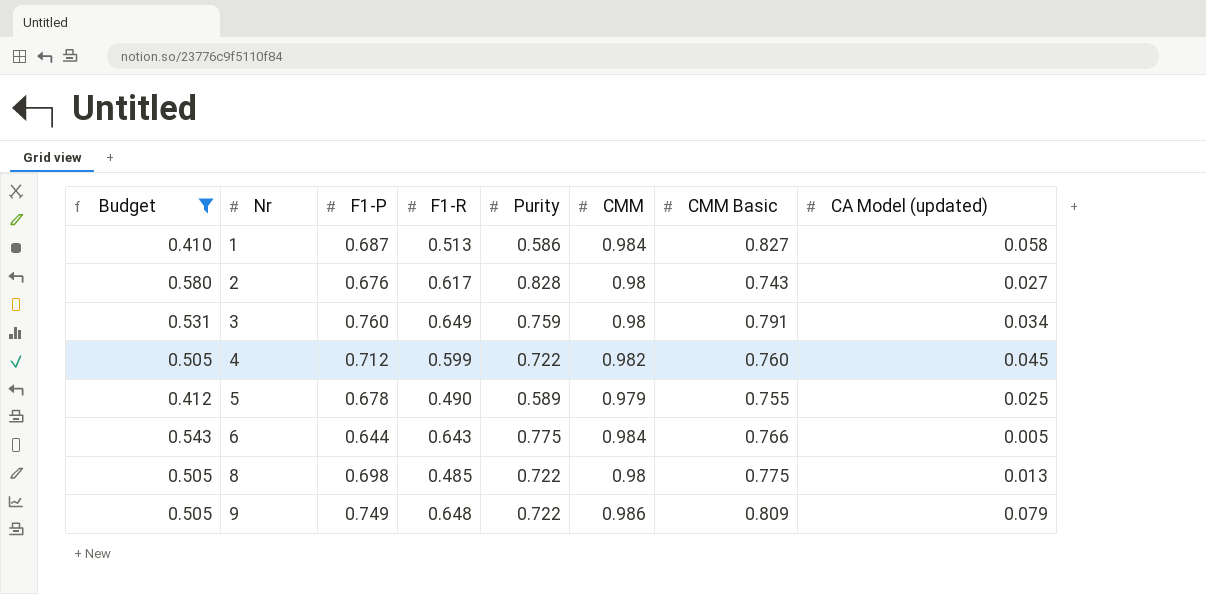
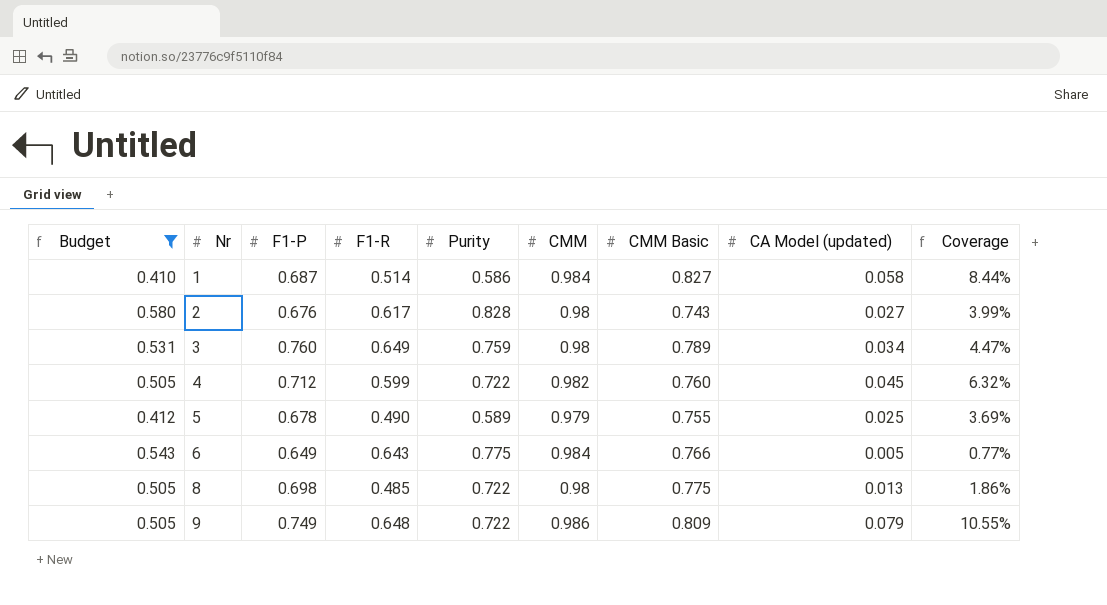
column Coverage | formula: none -> [CA Model (updated)] / [F1-P]
1 | F1-R: 0.513 -> 0.514
3 | CMM Basic: 0.791 -> 0.789
6 | F1-P: 0.644 -> 0.649

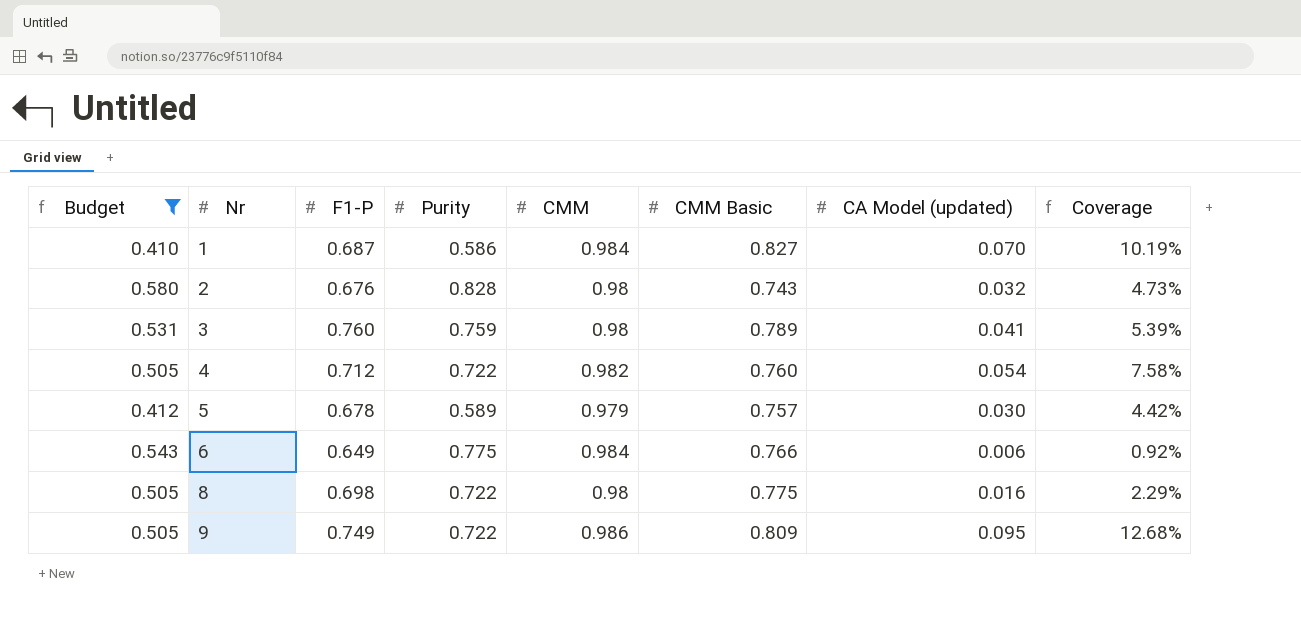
column F1-R | position: 4 -> none
1 | CA Model (updated): 0.058 -> 0.070
1 | Coverage: 8.44% -> 10.19%
2 | CA Model (updated): 0.027 -> 0.032
2 | Coverage: 3.99% -> 4.73%
3 | CA Model (updated): 0.034 -> 0.041
3 | Coverage: 4.47% -> 5.39%
4 | CA Model (updated): 0.045 -> 0.054
4 | Coverage: 6.32% -> 7.58%
5 | CMM Basic: 0.755 -> 0.757
5 | CA Model (updated): 0.025 -> 0.030
5 | Coverage: 3.69% -> 4.42%
6 | CA Model (updated): 0.005 -> 0.006
6 | Coverage: 0.77% -> 0.92%
8 | CA Model (updated): 0.013 -> 0.016
8 | Coverage: 1.86% -> 2.29%
9 | CA Model (updated): 0.079 -> 0.095
9 | Coverage: 10.55% -> 12.68%

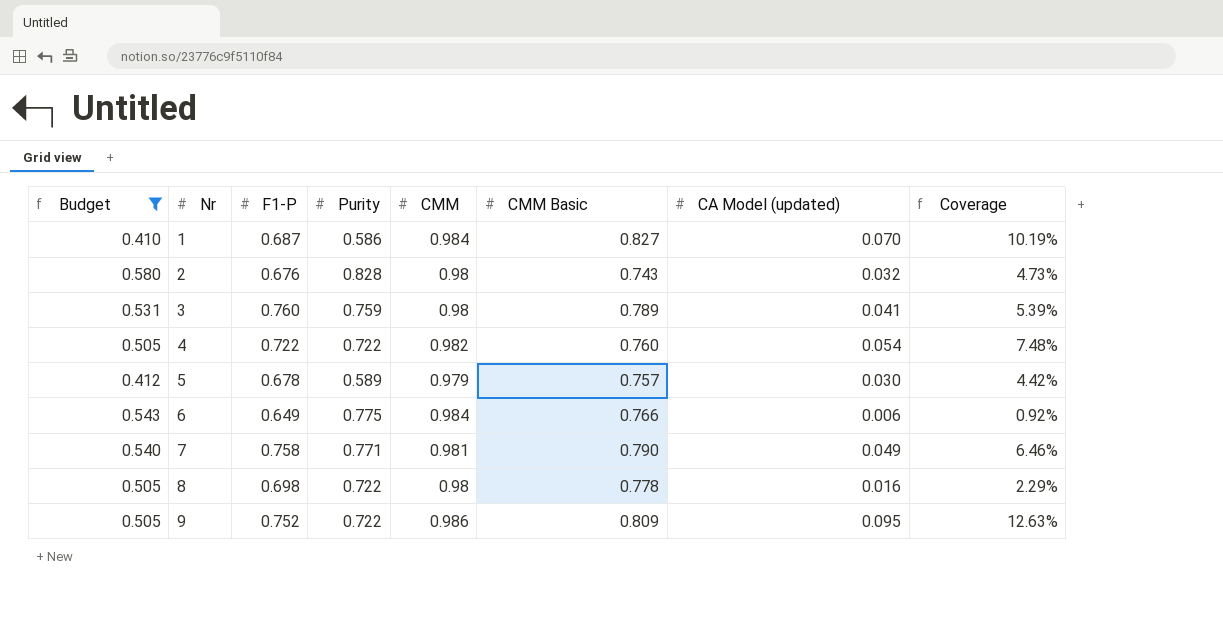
4 | F1-P: 0.712 -> 0.722
4 | Coverage: 7.58% -> 7.48%
row 7: none -> 0.540 | 0.758 | 0.771 | 0.981 | 0.790 | 0.049 | 6.46%
8 | CMM Basic: 0.775 -> 0.778
9 | F1-P: 0.749 -> 0.752
9 | Coverage: 12.68% -> 12.63%

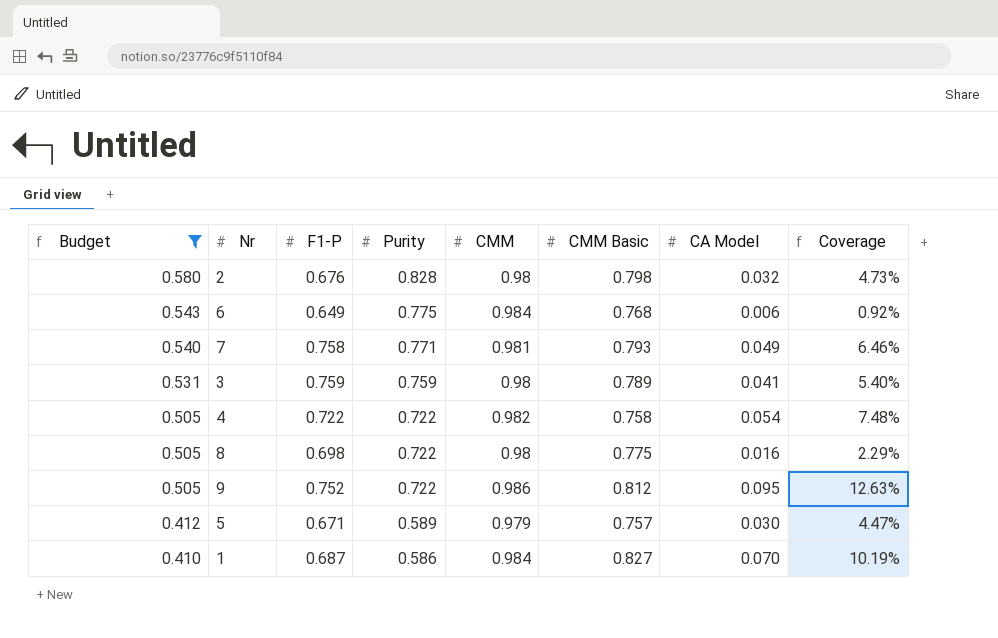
row order: Nr ascending -> Budget descending
column name: CA Model (updated) -> CA Model
2 | CMM Basic: 0.743 -> 0.798
6 | CMM Basic: 0.766 -> 0.768
7 | CMM Basic: 0.790 -> 0.793
3 | F1-P: 0.760 -> 0.759
3 | Coverage: 5.39% -> 5.40%
4 | CMM Basic: 0.760 -> 0.758
8 | CMM Basic: 0.778 -> 0.775
9 | CMM Basic: 0.809 -> 0.812
5 | F1-P: 0.678 -> 0.671
5 | Coverage: 4.42% -> 4.47%

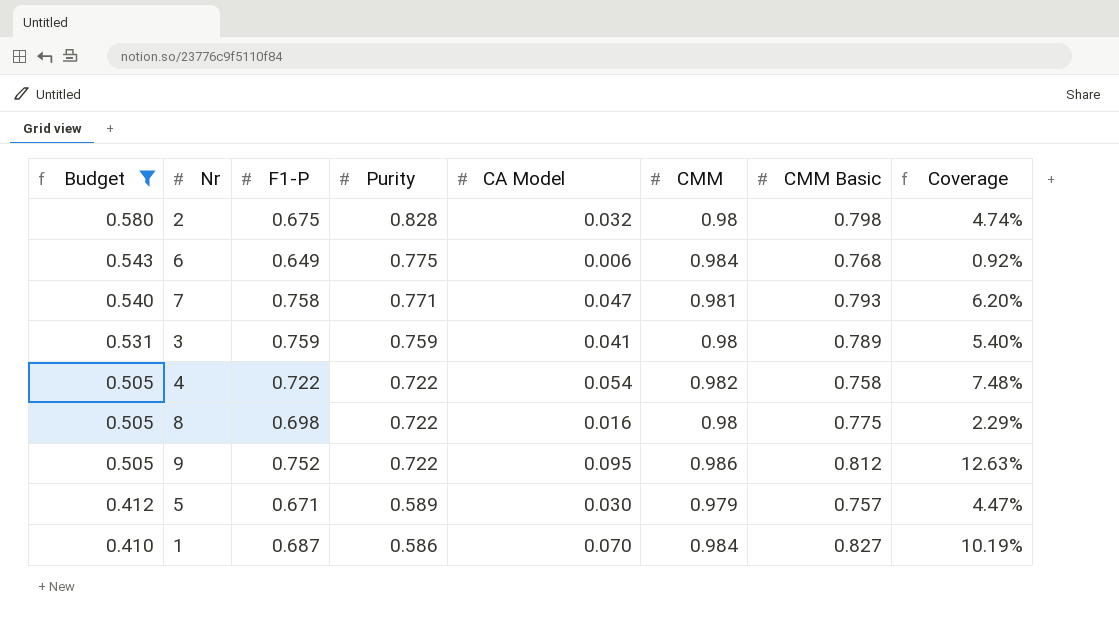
column CA Model | position: 7 -> 5
2 | F1-P: 0.676 -> 0.675
2 | Coverage: 4.73% -> 4.74%
7 | CA Model: 0.049 -> 0.047
7 | Coverage: 6.46% -> 6.20%

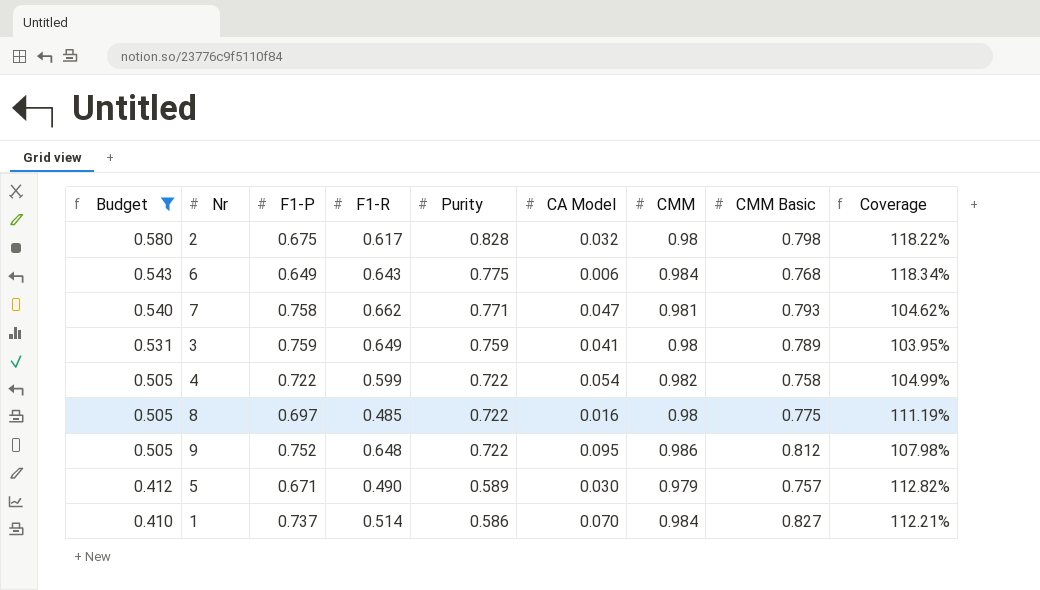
column F1-R | position: none -> 4
column Coverage | formula: [CA Model] / [F1-P] -> [CMM Basic] / [F1-P]
8 | F1-P: 0.698 -> 0.697
1 | F1-P: 0.687 -> 0.737

